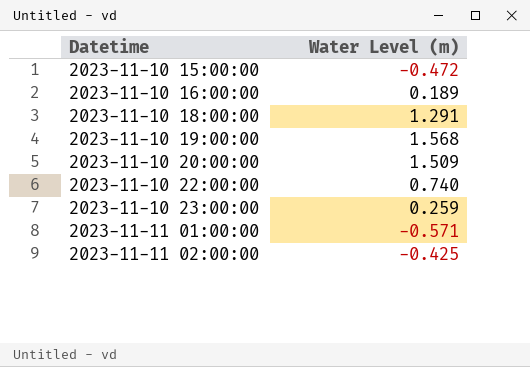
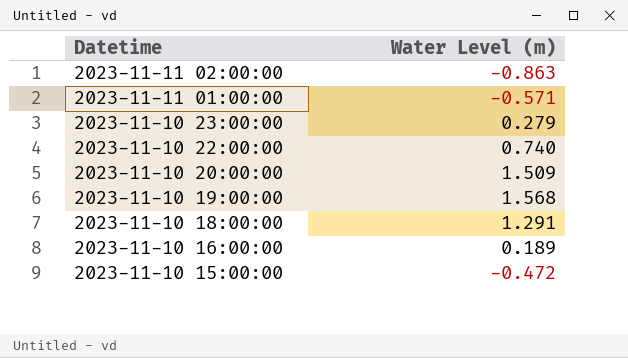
row order: Datetime ascending -> Datetime descending
2023-11-11 02:00:00 | Water Level (m): -0.425 -> -0.863
2023-11-10 23:00:00 | Water Level (m): 0.259 -> 0.279

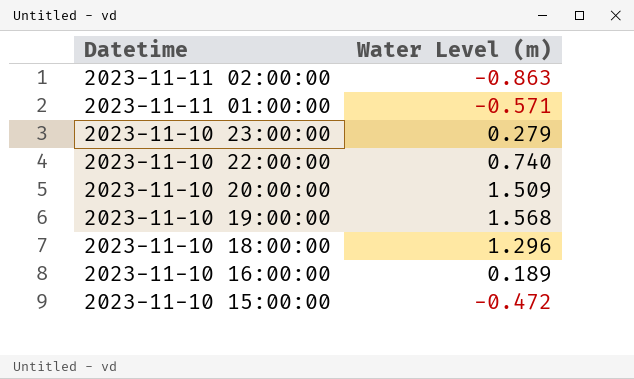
2023-11-10 18:00:00 | Water Level (m): 1.291 -> 1.296

